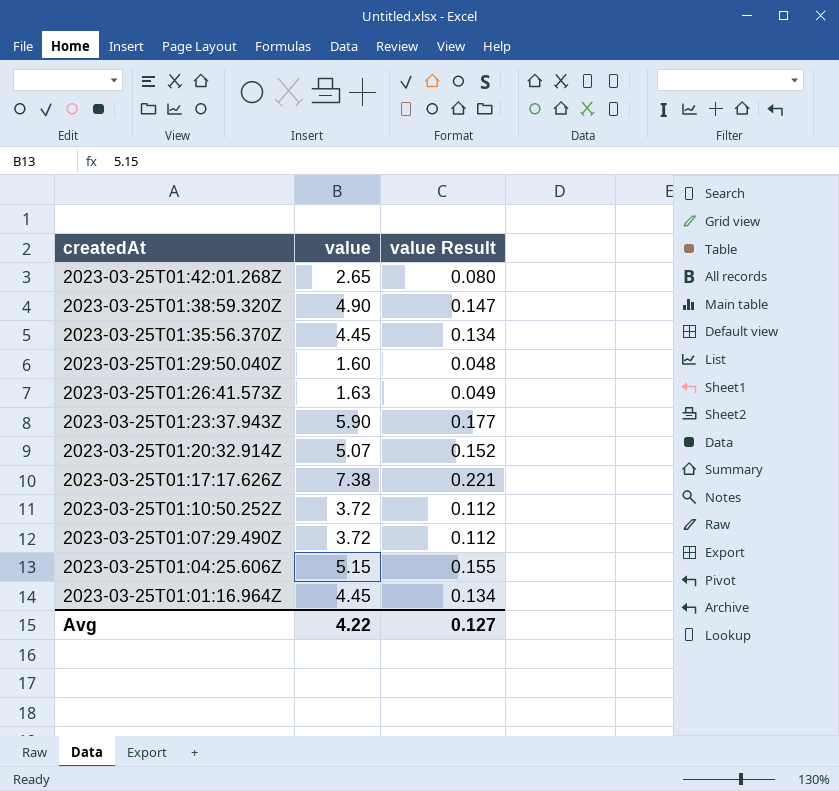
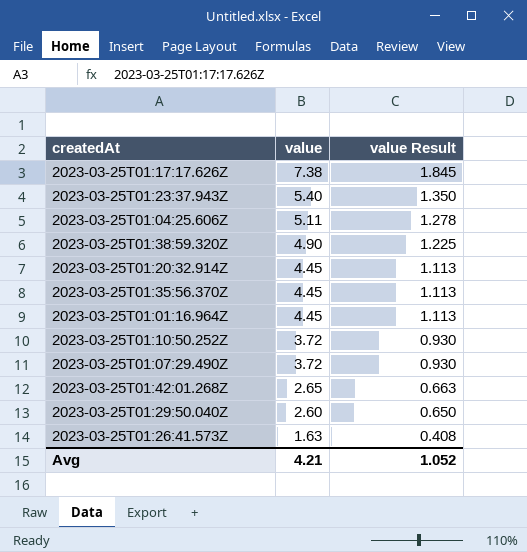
row order: createdAt descending -> value descending
column value Result | formula: [value] * 0.03 -> [value] * 0.25
2023-03-25T01:23:37.943Z | value: 5.90 -> 5.40
2023-03-25T01:04:25.606Z | value: 5.15 -> 5.11
2023-03-25T01:20:32.914Z | value: 5.07 -> 4.45
2023-03-25T01:29:50.040Z | value: 1.60 -> 2.60
Avg | value: 4.22 -> 4.21
Avg | value Result: 0.127 -> 1.052

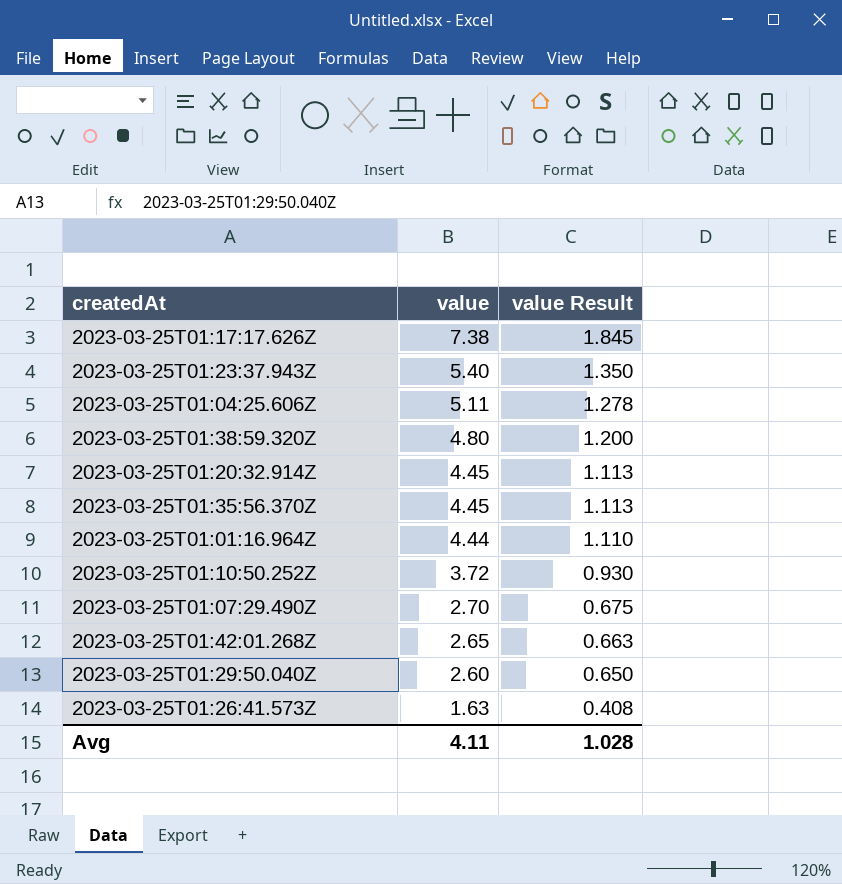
2023-03-25T01:38:59.320Z | value: 4.90 -> 4.80
2023-03-25T01:38:59.320Z | value Result: 1.225 -> 1.200
2023-03-25T01:01:16.964Z | value: 4.45 -> 4.44
2023-03-25T01:01:16.964Z | value Result: 1.113 -> 1.110
2023-03-25T01:07:29.490Z | value: 3.72 -> 2.70
2023-03-25T01:07:29.490Z | value Result: 0.930 -> 0.675
Avg | value: 4.21 -> 4.11
Avg | value Result: 1.052 -> 1.028

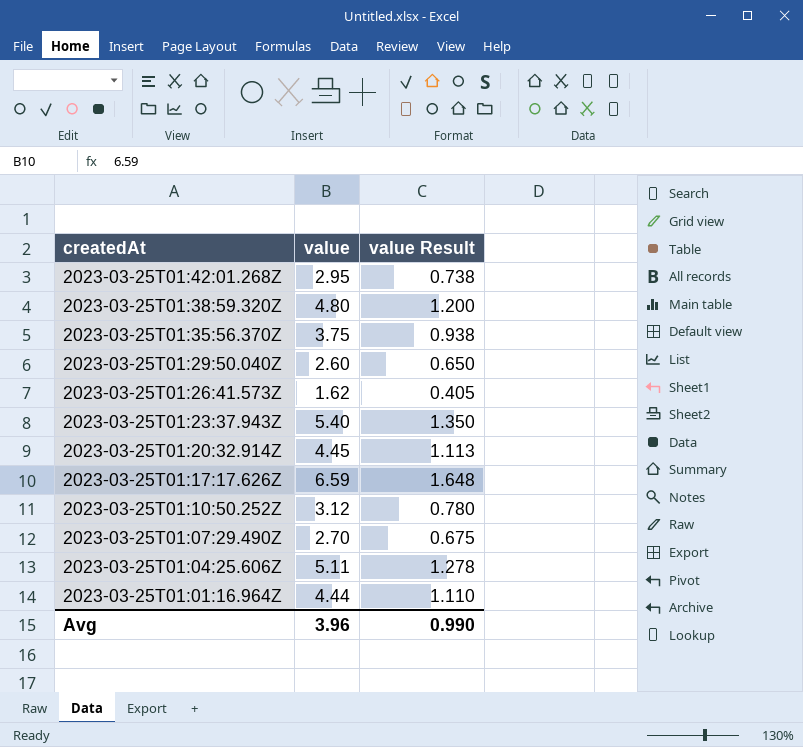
row order: value descending -> createdAt descending
2023-03-25T01:42:01.268Z | value: 2.65 -> 2.95
2023-03-25T01:42:01.268Z | value Result: 0.663 -> 0.738
2023-03-25T01:35:56.370Z | value: 4.45 -> 3.75
2023-03-25T01:35:56.370Z | value Result: 1.113 -> 0.938
2023-03-25T01:26:41.573Z | value: 1.63 -> 1.62
2023-03-25T01:26:41.573Z | value Result: 0.408 -> 0.405
2023-03-25T01:17:17.626Z | value: 7.38 -> 6.59
2023-03-25T01:17:17.626Z | value Result: 1.845 -> 1.648
2023-03-25T01:10:50.252Z | value: 3.72 -> 3.12
2023-03-25T01:10:50.252Z | value Result: 0.930 -> 0.780
Avg | value: 4.11 -> 3.96
Avg | value Result: 1.028 -> 0.990

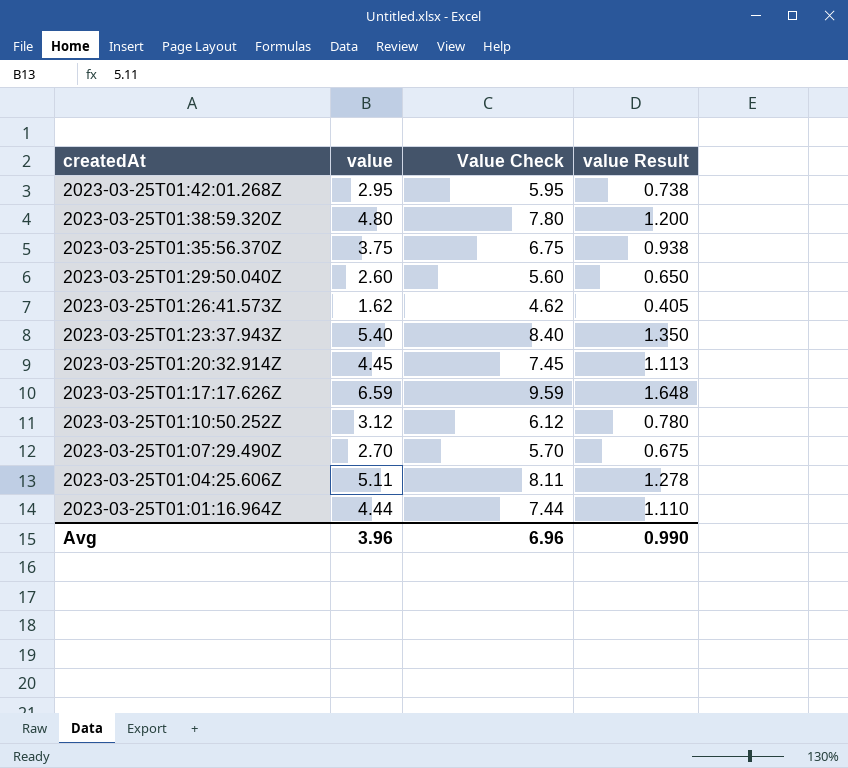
column Value Check | formula: none -> [value] + 3

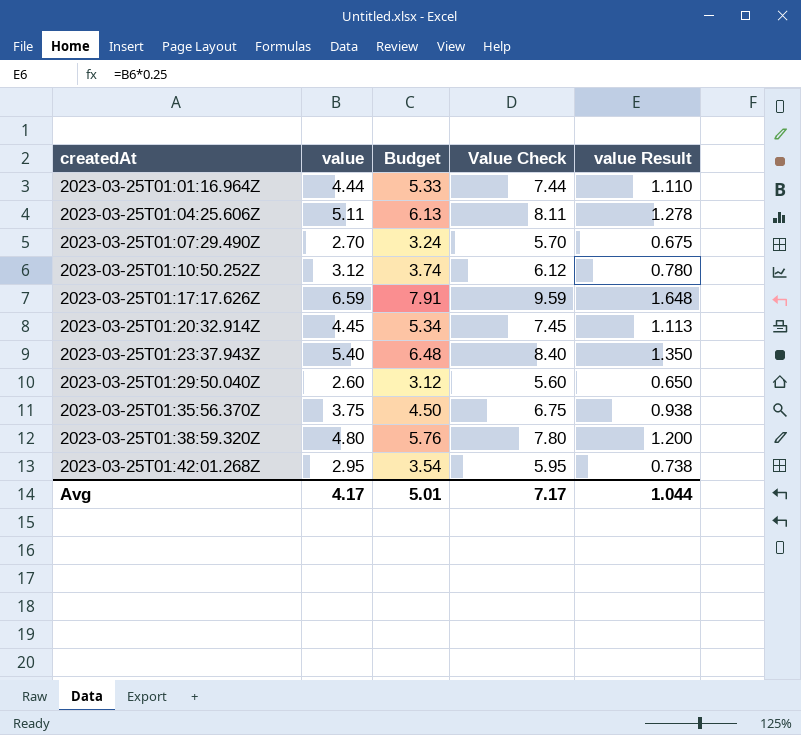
row order: createdAt descending -> createdAt ascending
column Budget | formula: none -> [value] * 1.2
row 2023-03-25T01:26:41.573Z: 1.62 | 4.62 | 0.405 -> none
Avg | value: 3.96 -> 4.17
Avg | Value Check: 6.96 -> 7.17
Avg | value Result: 0.990 -> 1.044

